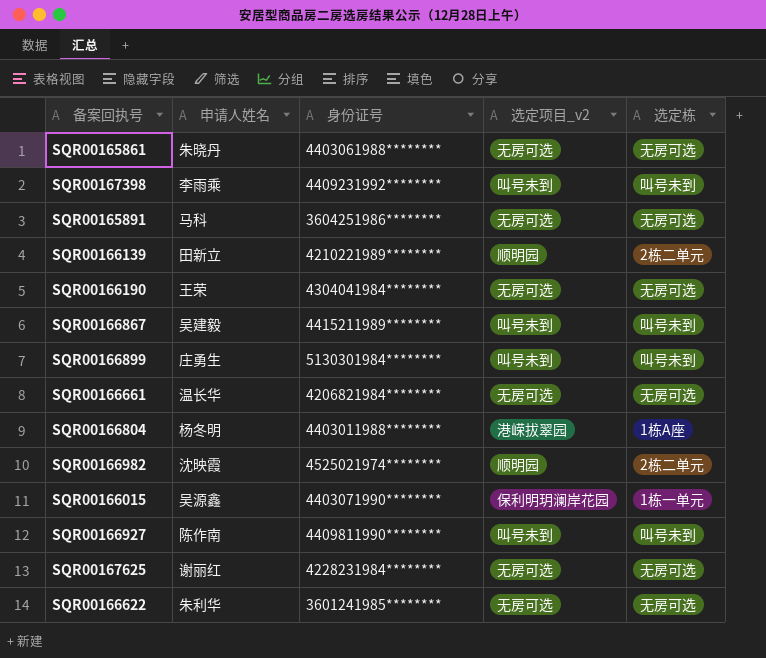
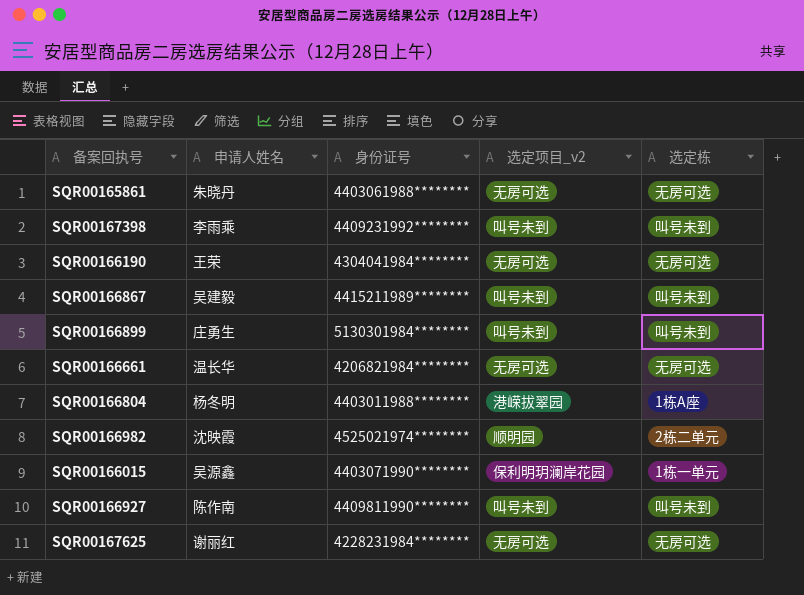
row SQR00165891: 马科 | 3604251986******** | 无房可选 | 无房可选 -> none
row SQR00166139: 田新立 | 4210221989******** | 顺明园 | 2栋二单元 -> none
row SQR00166622: 朱利华 | 3601241985******** | 无房可选 | 无房可选 -> none

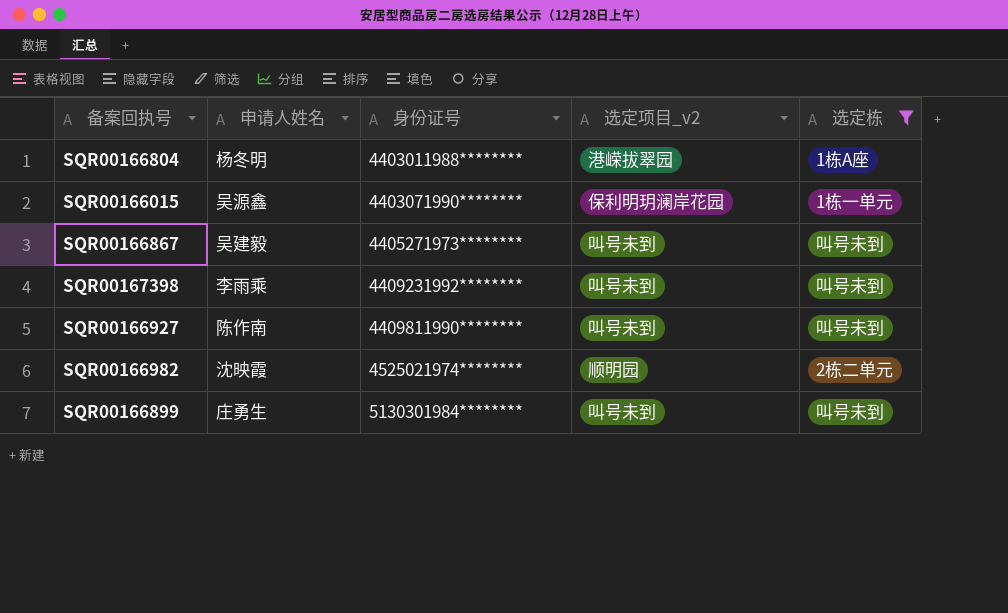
filter: none -> 选定栋 != 无房可选
row order: none -> 身份证号 ascending
SQR00166867 | 身份证号: 4415211989******** -> 4405271973********

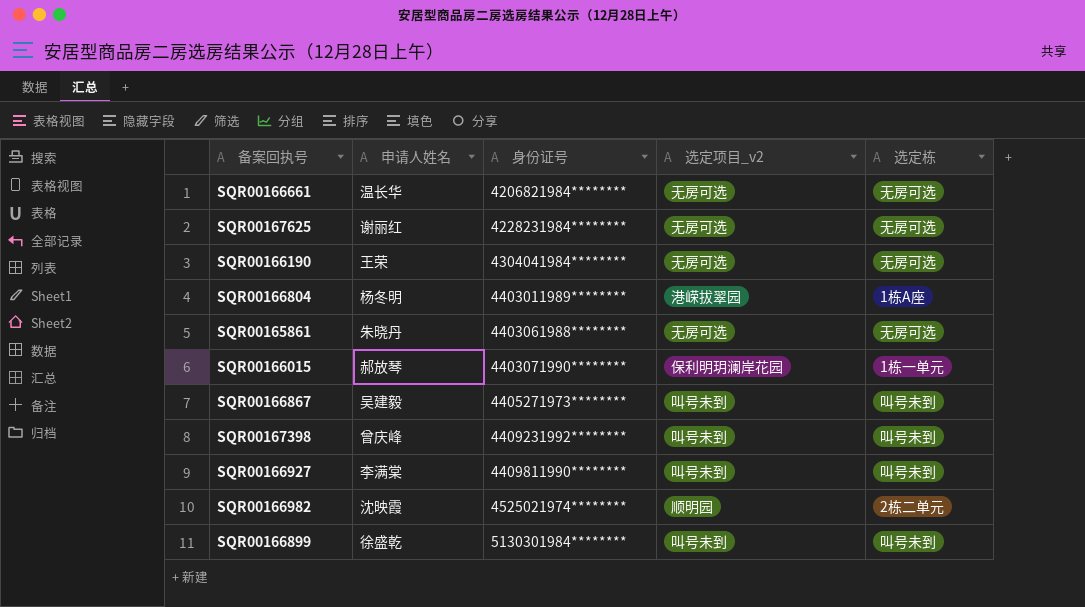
filter: 选定栋 != 无房可选 -> none
SQR00166804 | 身份证号: 4403011988******** -> 4403011989********
SQR00166015 | 申请人姓名: 吴源鑫 -> 郝放琴
SQR00167398 | 申请人姓名: 李雨乘 -> 曾庆峰
SQR00166927 | 申请人姓名: 陈作南 -> 李满棠
SQR00166899 | 申请人姓名: 庄勇生 -> 徐盛乾

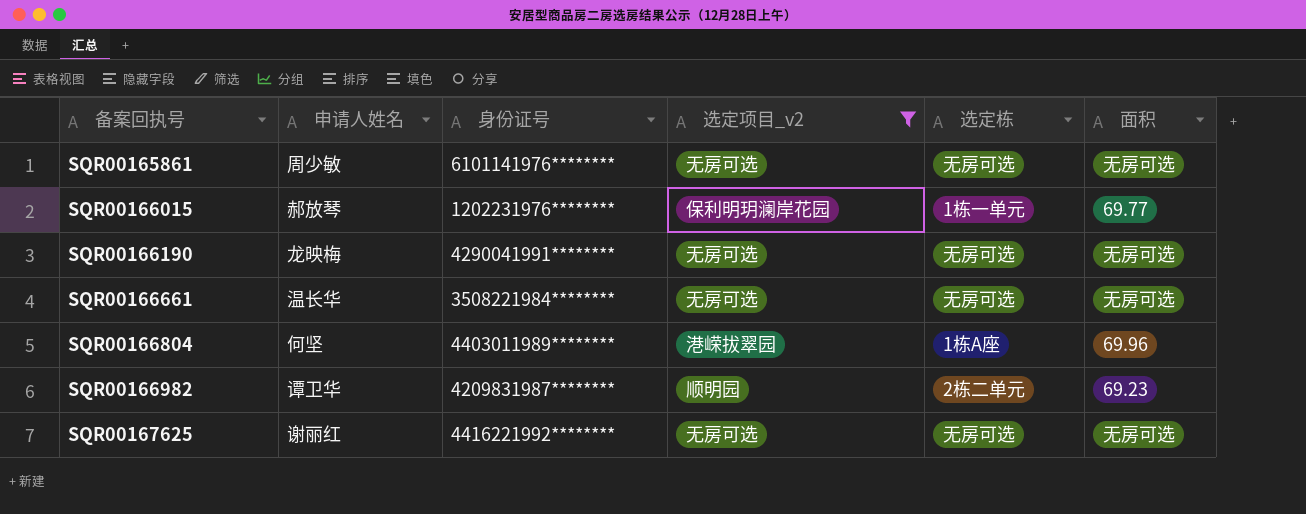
filter: none -> 选定项目_v2 != 叫号未到
row order: 身份证号 ascending -> 备案回执号 ascending
column 面积 | position: none -> 6
SQR00165861 | 申请人姓名: 朱晓丹 -> 周少敏
SQR00165861 | 身份证号: 4403061988******** -> 6101141976********
SQR00166015 | 身份证号: 4403071990******** -> 1202231976********
SQR00166190 | 申请人姓名: 王荣 -> 龙映梅
SQR00166190 | 身份证号: 4304041984******** -> 4290041991********
SQR00166661 | 身份证号: 4206821984******** -> 3508221984********
SQR00166804 | 申请人姓名: 杨冬明 -> 何坚
SQR00166982 | 申请人姓名: 沈映霞 -> 谭卫华
SQR00166982 | 身份证号: 4525021974******** -> 4209831987********
SQR00167625 | 身份证号: 4228231984******** -> 4416221992********

